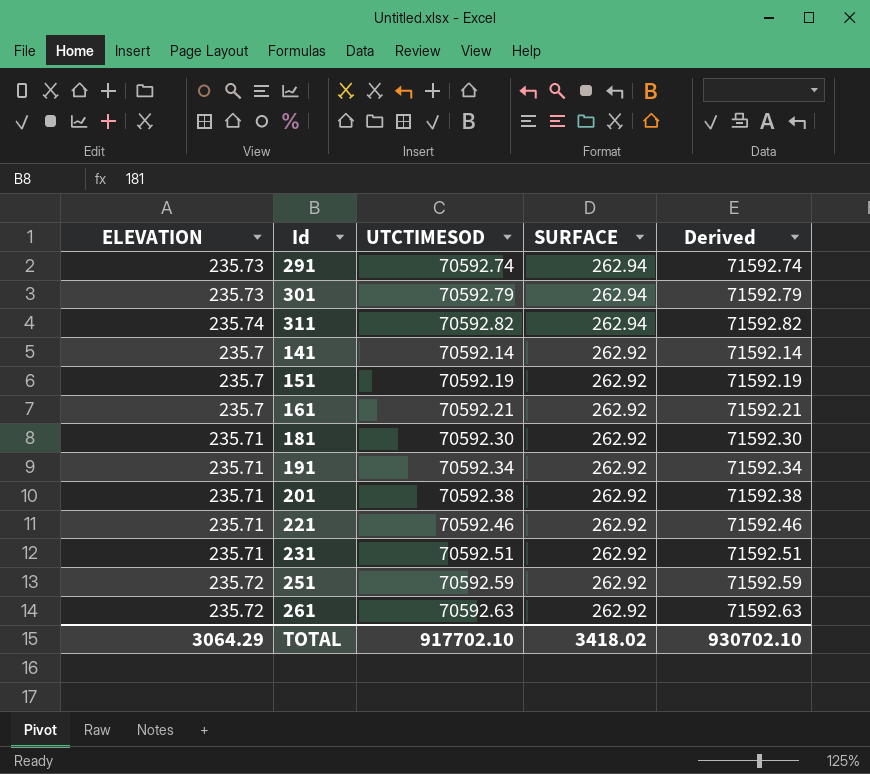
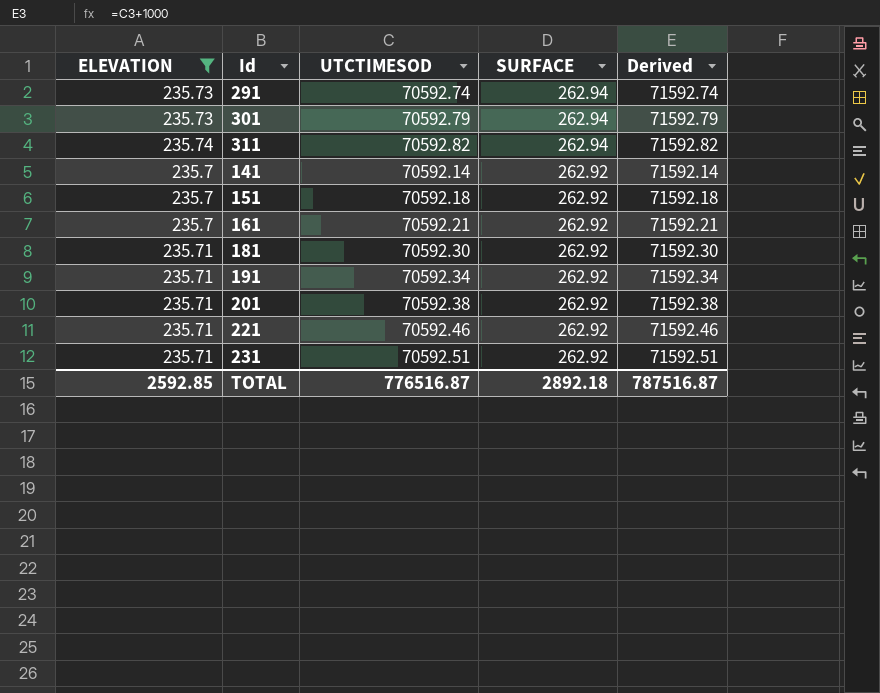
filter: none -> ELEVATION != 235.72
151 | UTCTIMESOD: 70592.19 -> 70592.18
151 | Derived: 71592.19 -> 71592.18
TOTAL | ELEVATION: 3064.29 -> 2592.85
TOTAL | UTCTIMESOD: 917702.10 -> 776516.87
TOTAL | SURFACE: 3418.02 -> 2892.18
TOTAL | Derived: 930702.10 -> 787516.87

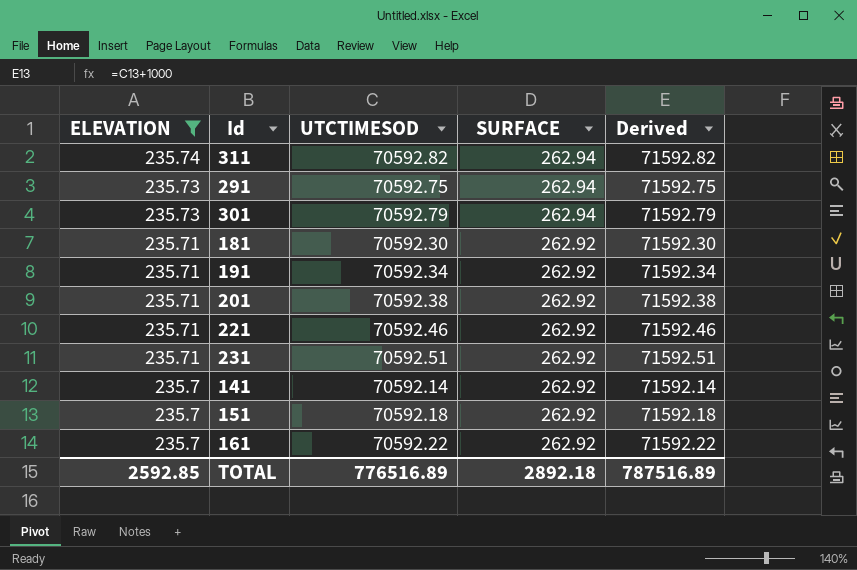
row order: SURFACE descending -> ELEVATION descending
291 | UTCTIMESOD: 70592.74 -> 70592.75
291 | Derived: 71592.74 -> 71592.75
161 | UTCTIMESOD: 70592.21 -> 70592.22
161 | Derived: 71592.21 -> 71592.22
TOTAL | UTCTIMESOD: 776516.87 -> 776516.89
TOTAL | Derived: 787516.87 -> 787516.89

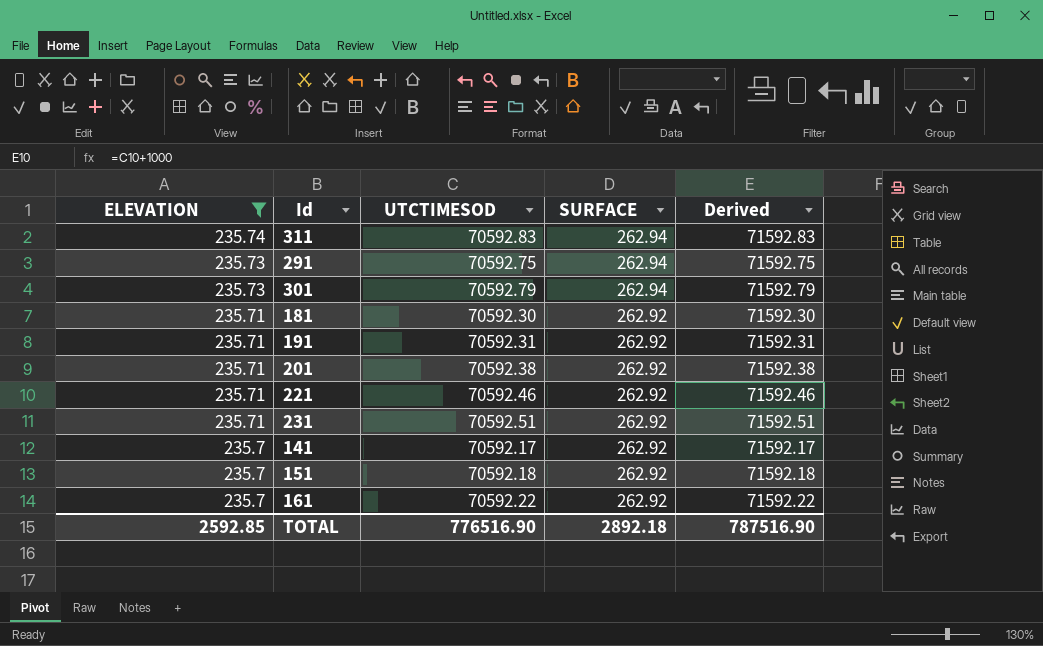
311 | UTCTIMESOD: 70592.82 -> 70592.83
311 | Derived: 71592.82 -> 71592.83
191 | UTCTIMESOD: 70592.34 -> 70592.31
191 | Derived: 71592.34 -> 71592.31
141 | UTCTIMESOD: 70592.14 -> 70592.17
141 | Derived: 71592.14 -> 71592.17
TOTAL | UTCTIMESOD: 776516.89 -> 776516.90
TOTAL | Derived: 787516.89 -> 787516.90

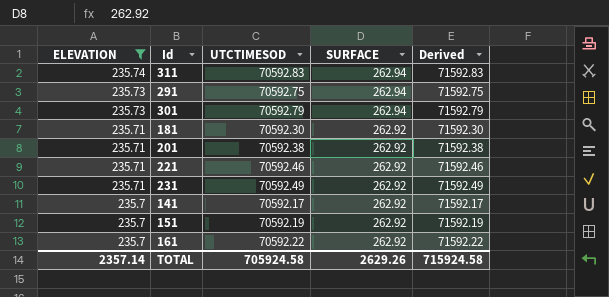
row 191: 235.71 | 70592.31 | 262.92 | 71592.31 -> none
231 | UTCTIMESOD: 70592.51 -> 70592.49
231 | Derived: 71592.51 -> 71592.49
151 | UTCTIMESOD: 70592.18 -> 70592.19
151 | Derived: 71592.18 -> 71592.19
TOTAL | ELEVATION: 2592.85 -> 2357.14
TOTAL | UTCTIMESOD: 776516.90 -> 705924.58
TOTAL | SURFACE: 2892.18 -> 2629.26
TOTAL | Derived: 787516.90 -> 715924.58

